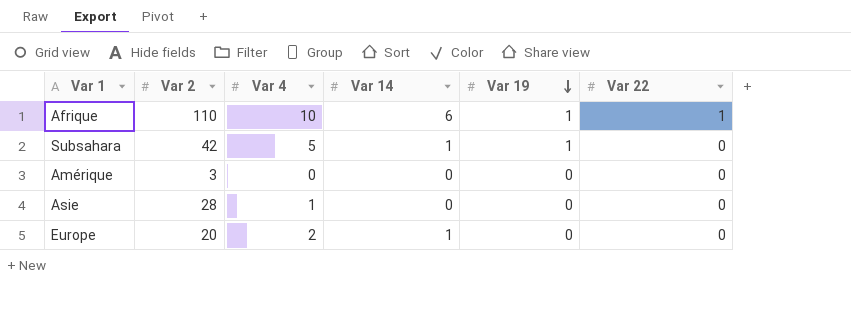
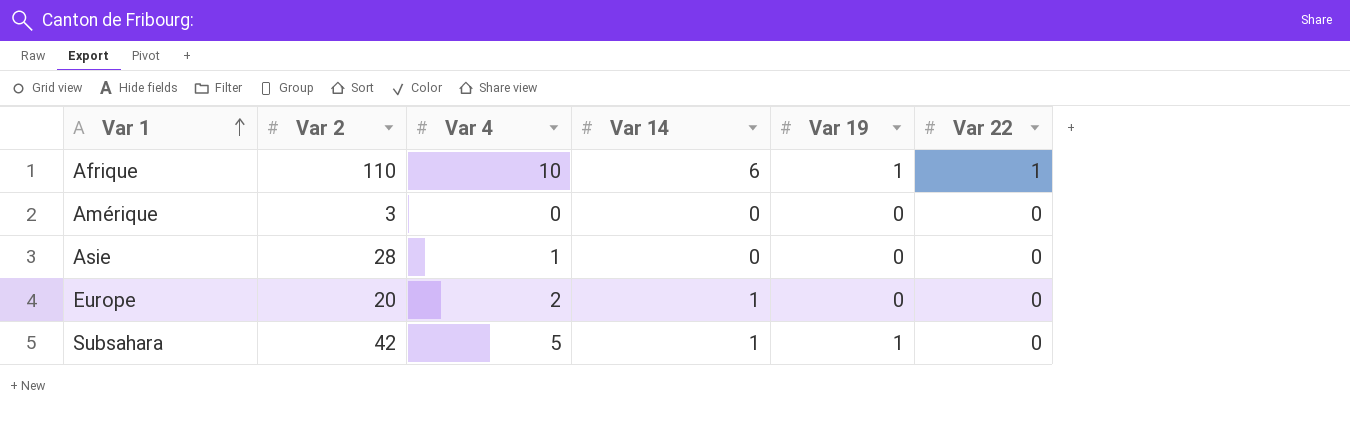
row order: Var 19 descending -> Var 1 ascending

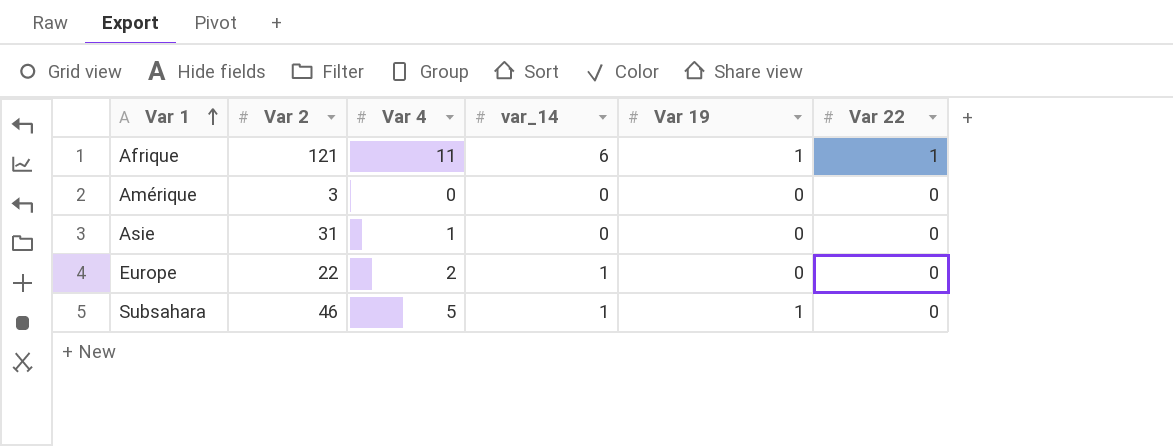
column name: Var 14 -> var_14
Afrique | Var 2: 110 -> 121
Afrique | Var 4: 10 -> 11
Asie | Var 2: 28 -> 31
Europe | Var 2: 20 -> 22
Subsahara | Var 2: 42 -> 46

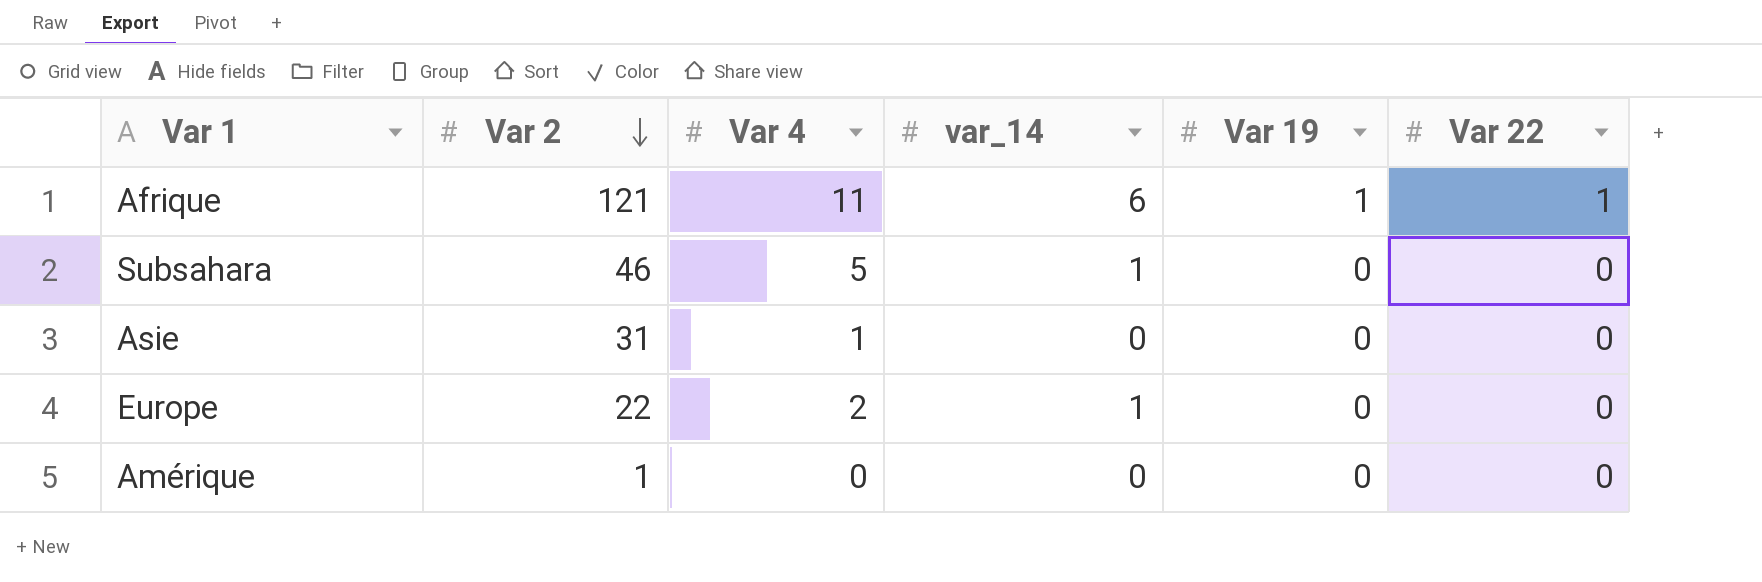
row order: Var 1 ascending -> Var 2 descending
Subsahara | Var 19: 1 -> 0
Amérique | Var 2: 3 -> 1

